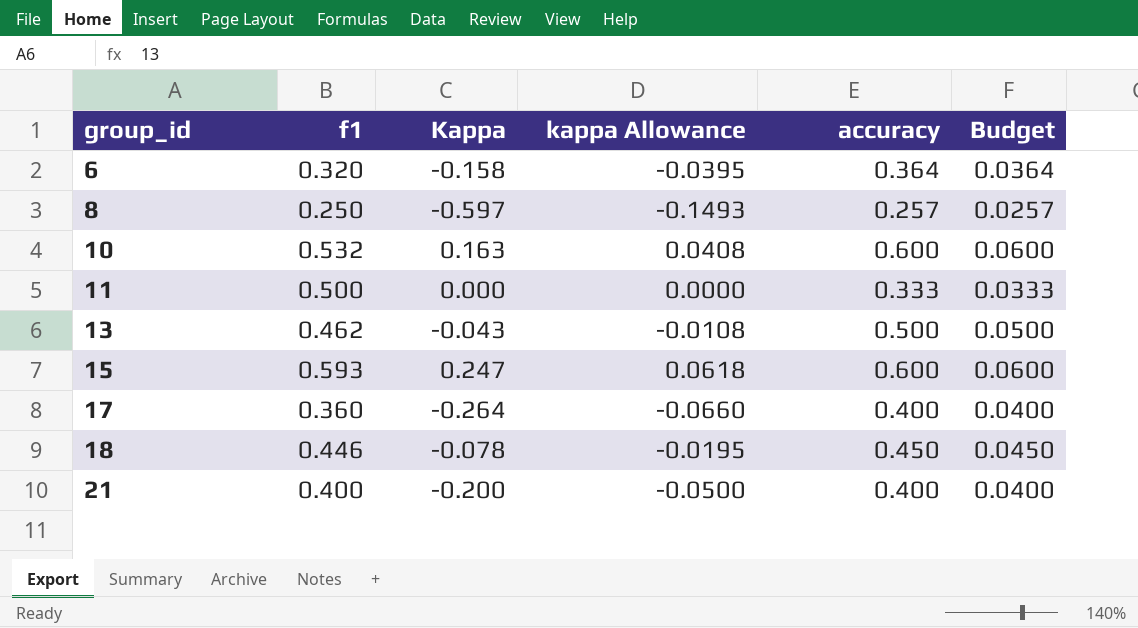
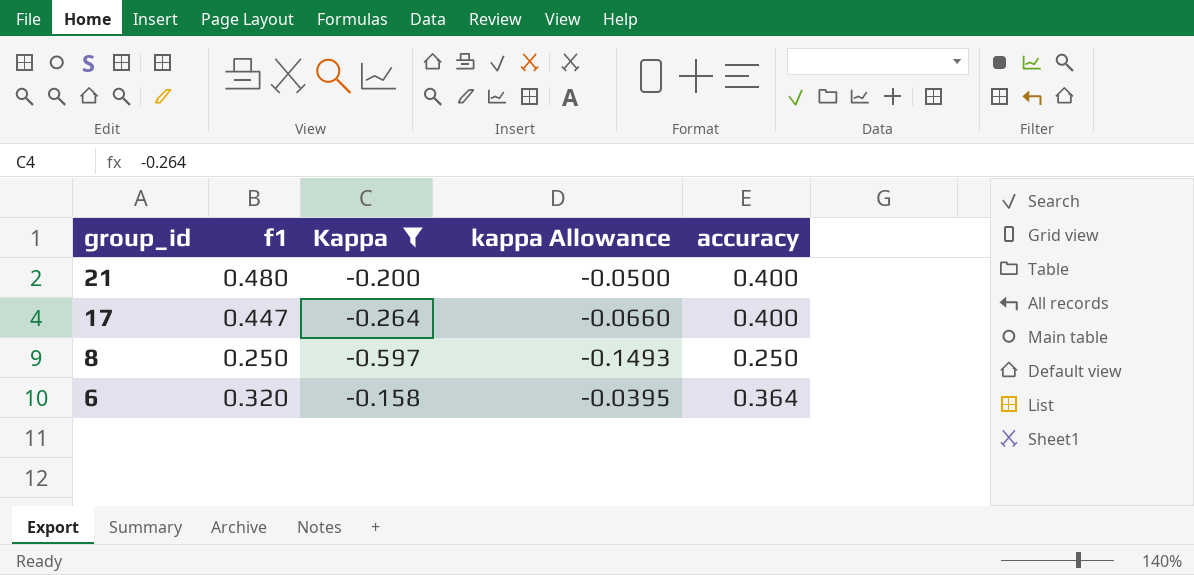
filter: none -> Kappa <= -0.158
row order: group_id ascending -> group_id descending
column Budget | formula: [accuracy] * 0.1 -> none
21 | f1: 0.400 -> 0.480
17 | f1: 0.360 -> 0.447
8 | accuracy: 0.257 -> 0.250

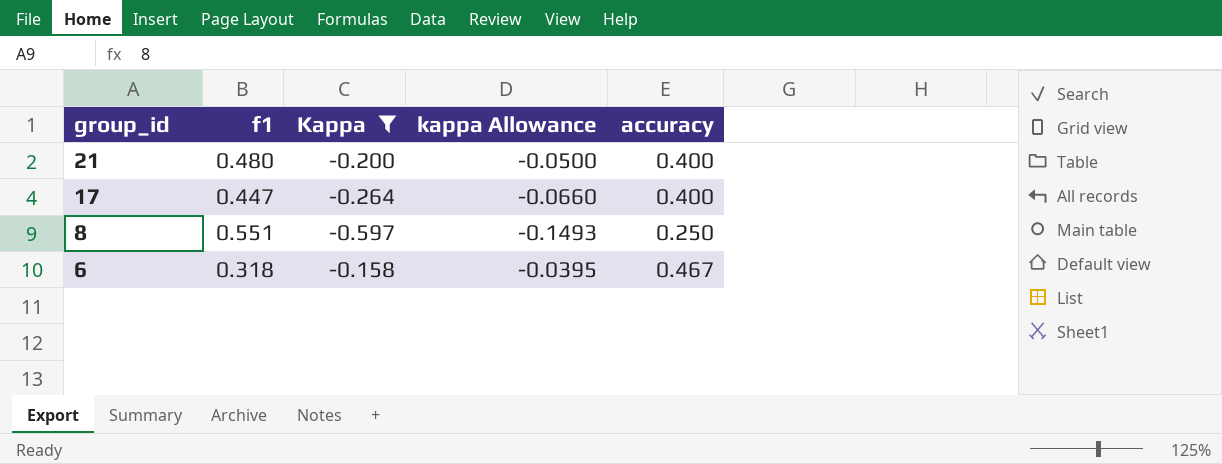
8 | f1: 0.250 -> 0.551
6 | f1: 0.320 -> 0.318
6 | accuracy: 0.364 -> 0.467

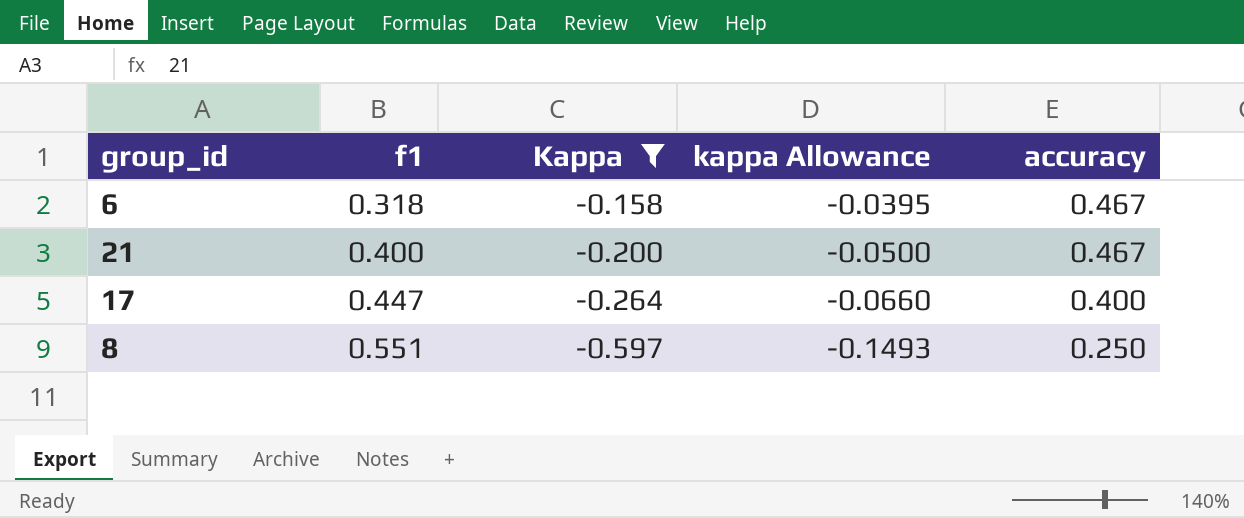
row order: group_id descending -> f1 ascending
21 | f1: 0.480 -> 0.400
21 | accuracy: 0.400 -> 0.467

